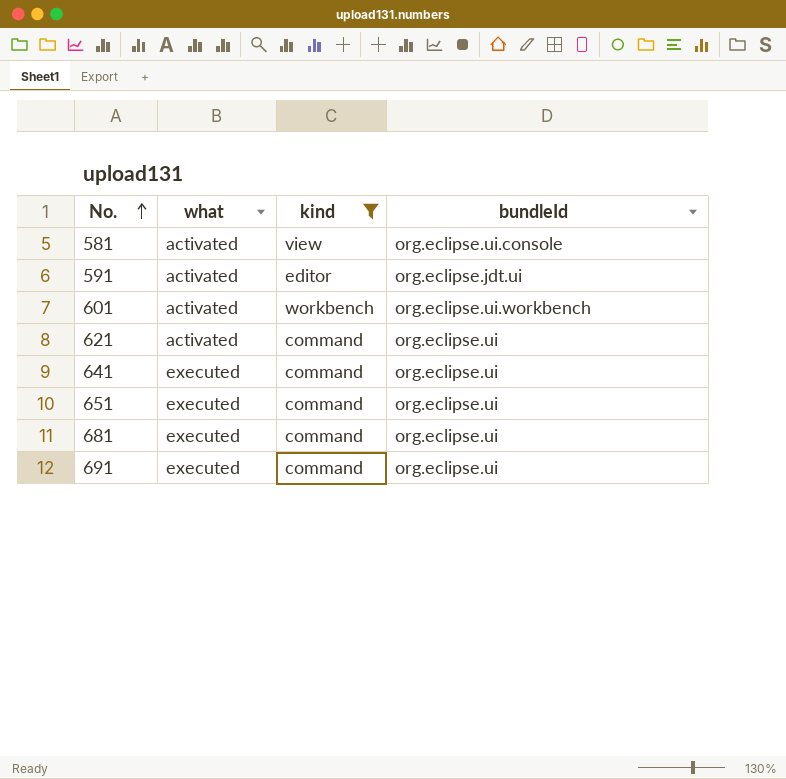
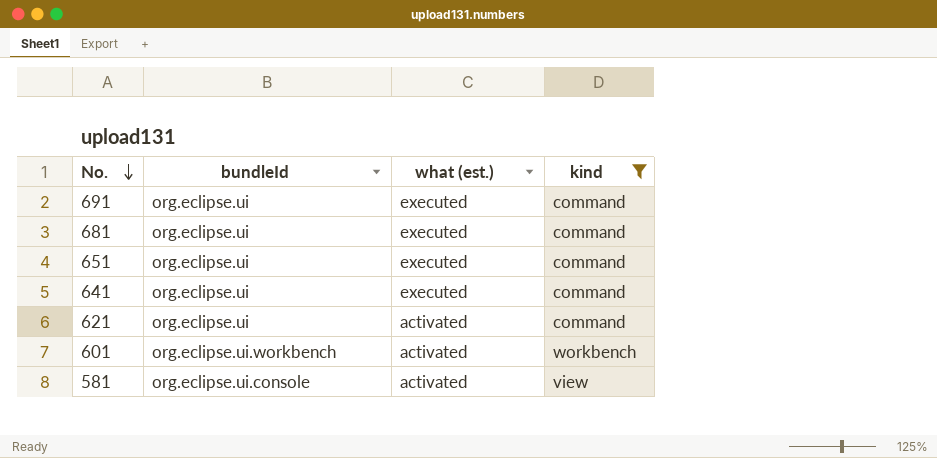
row order: No. ascending -> No. descending
column bundleId | position: 4 -> 2
column name: what -> what (est.)
row 591: activated | editor | org.eclipse.jdt.ui -> none

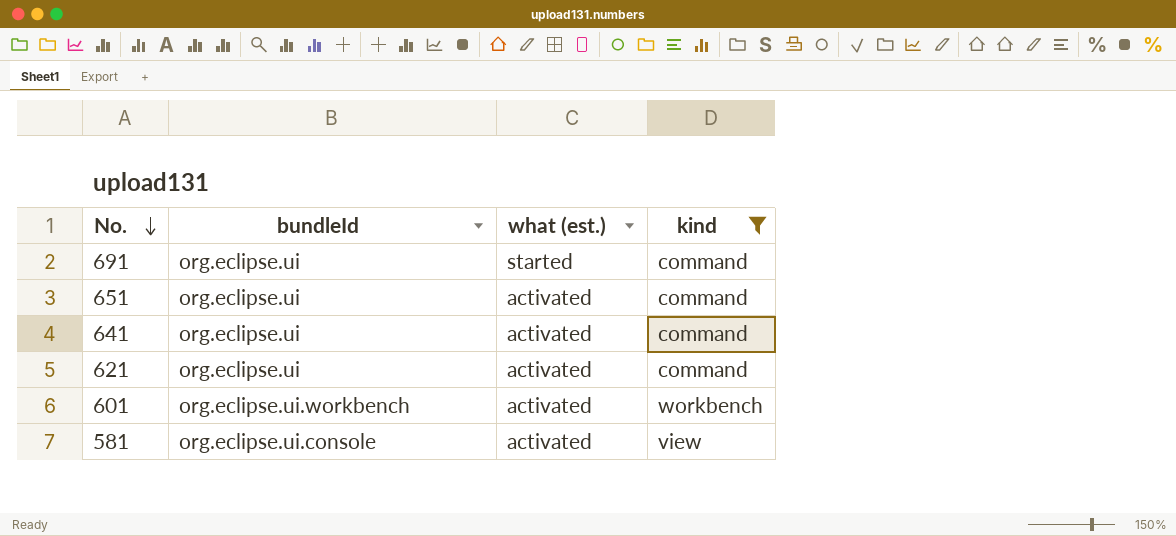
row 681: org.eclipse.ui | executed | command -> none
691 | what (est.): executed -> started
651 | what (est.): executed -> activated
641 | what (est.): executed -> activated

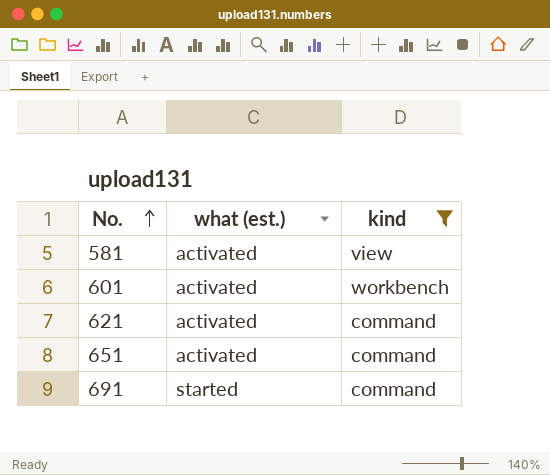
row order: No. descending -> No. ascending
column bundleId | position: 2 -> none
row 641: org.eclipse.ui | activated | command -> none

